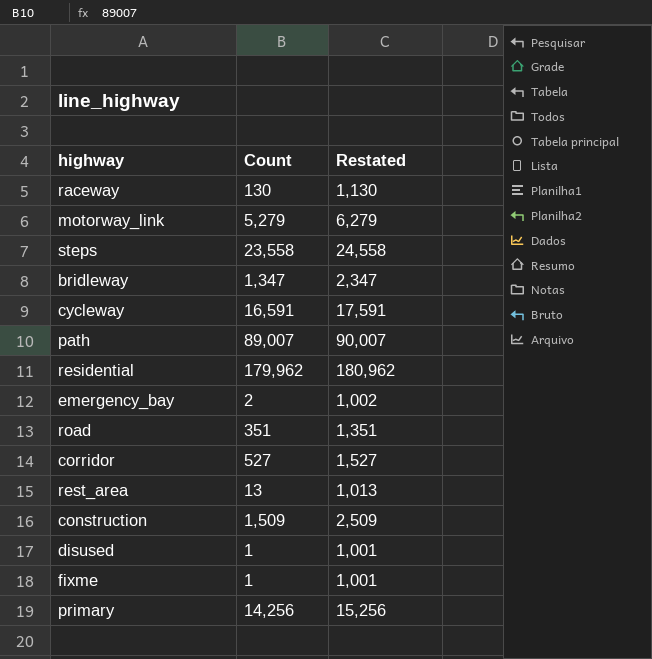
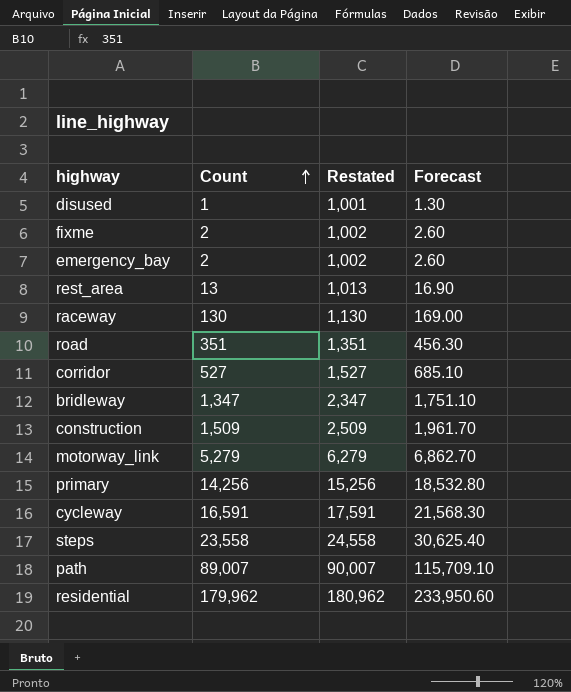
row order: none -> Count ascending
column Forecast | formula: none -> [Count] * 1.3
fixme | Count: 1 -> 2
fixme | Restated: 1,001 -> 1,002

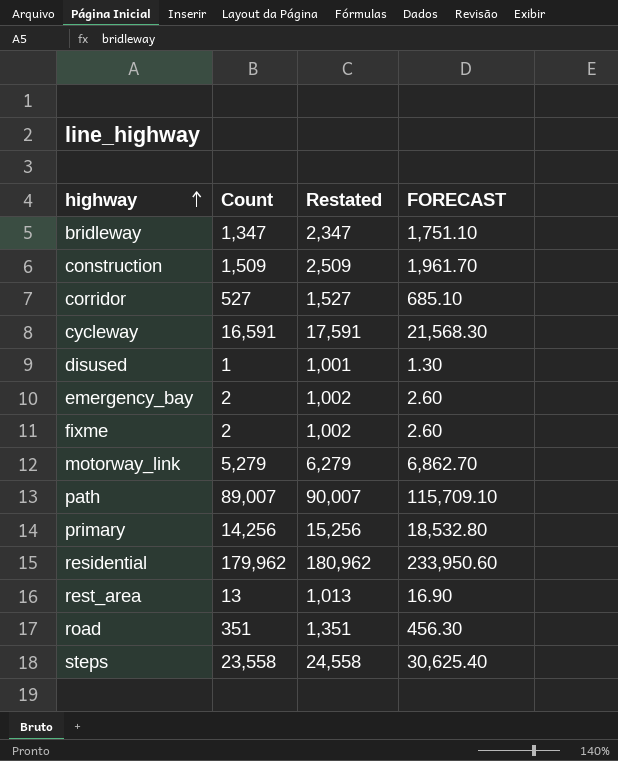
row order: Count ascending -> highway ascending
column name: Forecast -> FORECAST
row raceway: 130 | 1,130 | 169.00 -> none

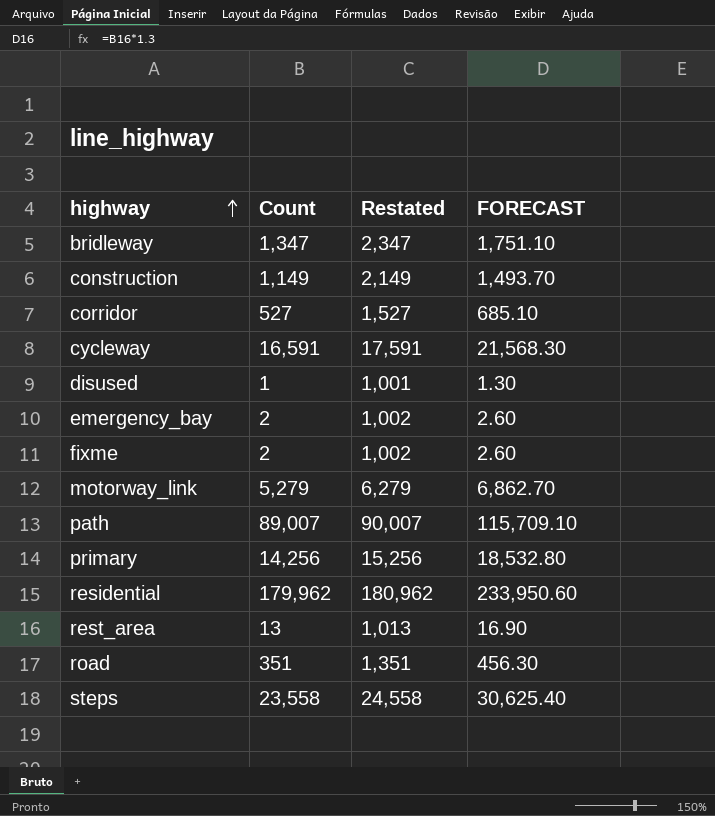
construction | Count: 1,509 -> 1,149
construction | Restated: 2,509 -> 2,149
construction | FORECAST: 1,961.70 -> 1,493.70

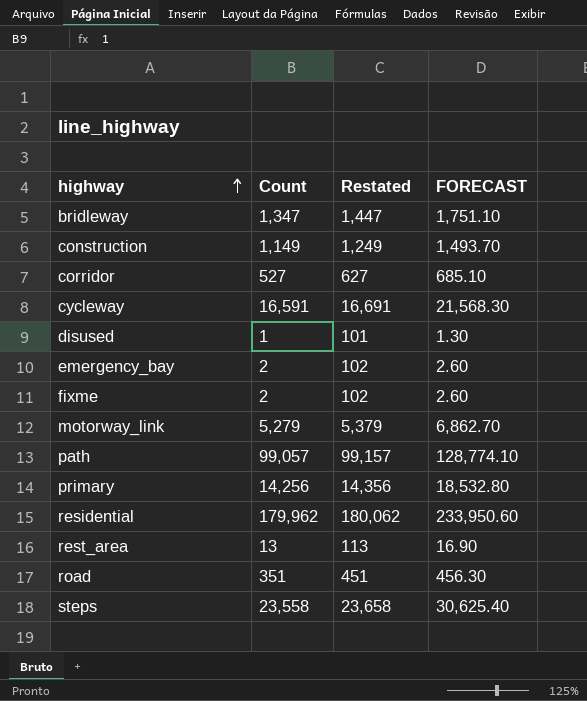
column Restated | formula: [Count] + 1000 -> [Count] + 100
path | Count: 89,007 -> 99,057
path | FORECAST: 115,709.10 -> 128,774.10

